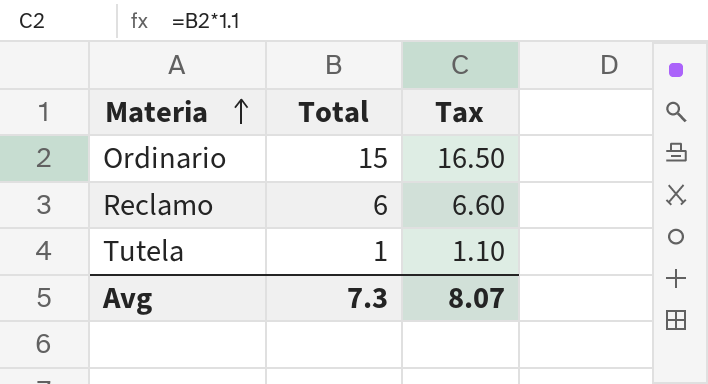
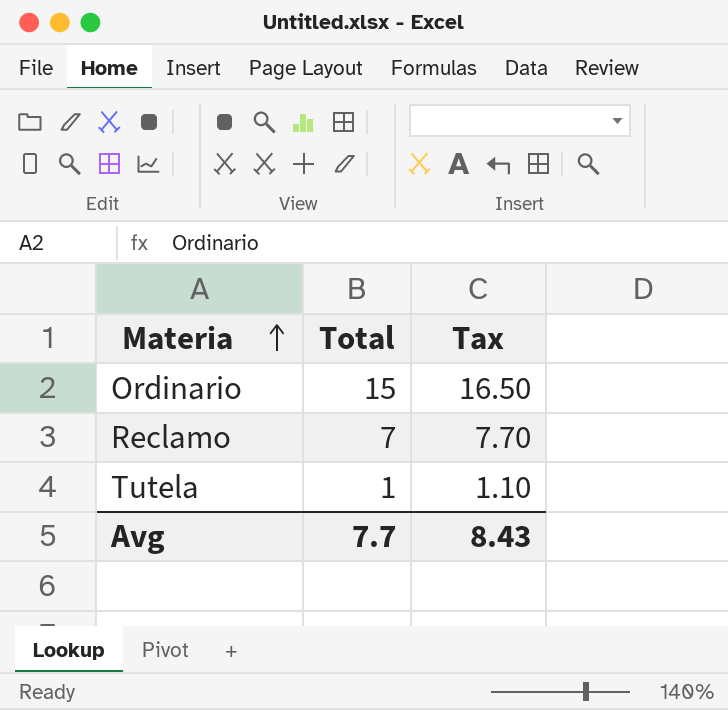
Reclamo | Total: 6 -> 7
Reclamo | Tax: 6.60 -> 7.70
Avg | Total: 7.3 -> 7.7
Avg | Tax: 8.07 -> 8.43

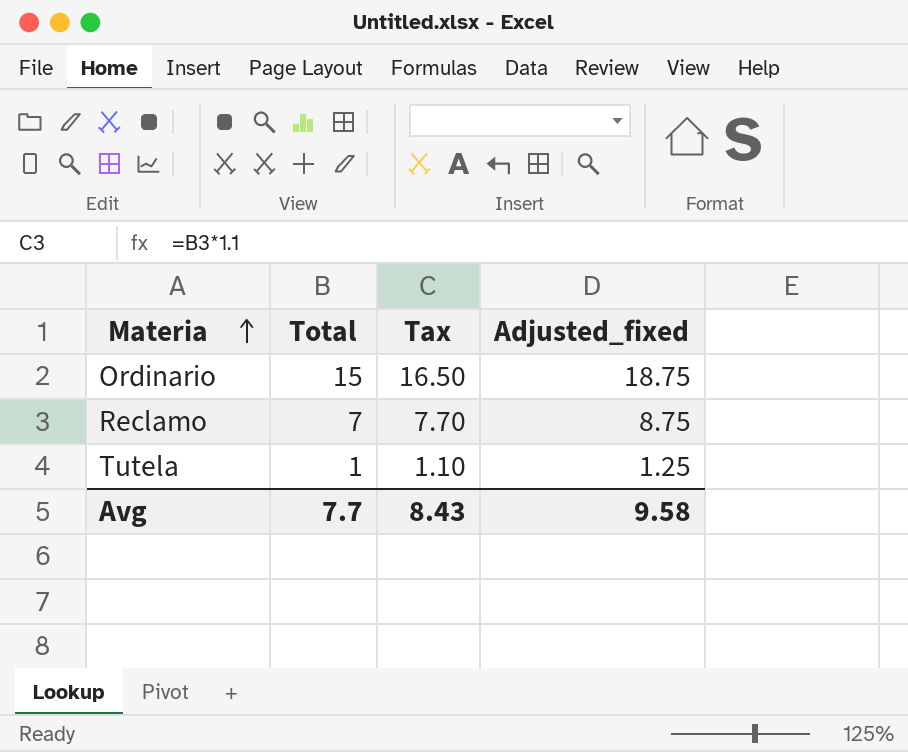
column Adjusted_fixed | formula: none -> [Total] * 1.25

